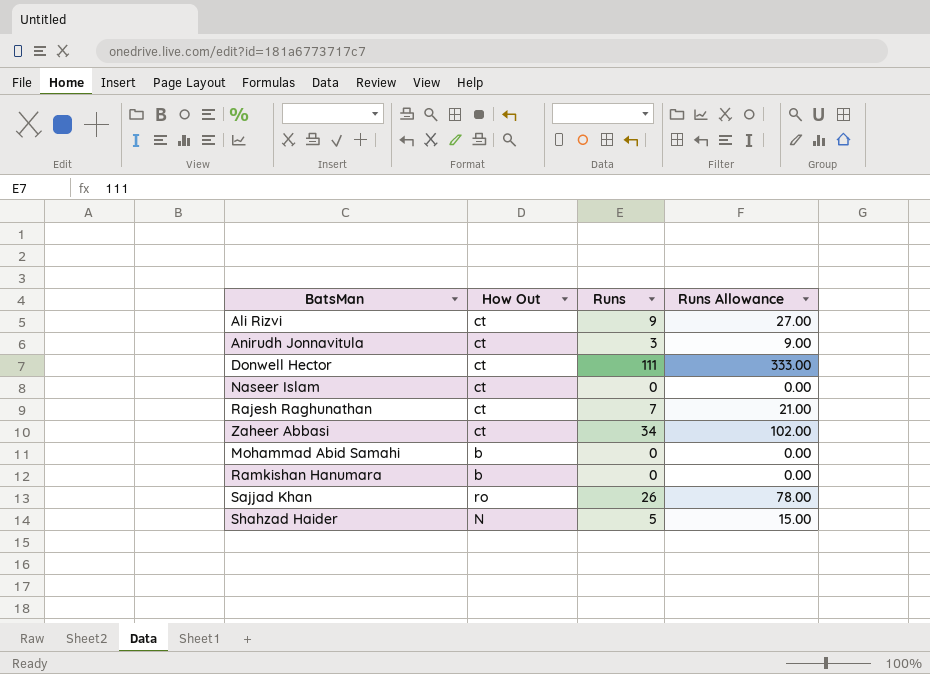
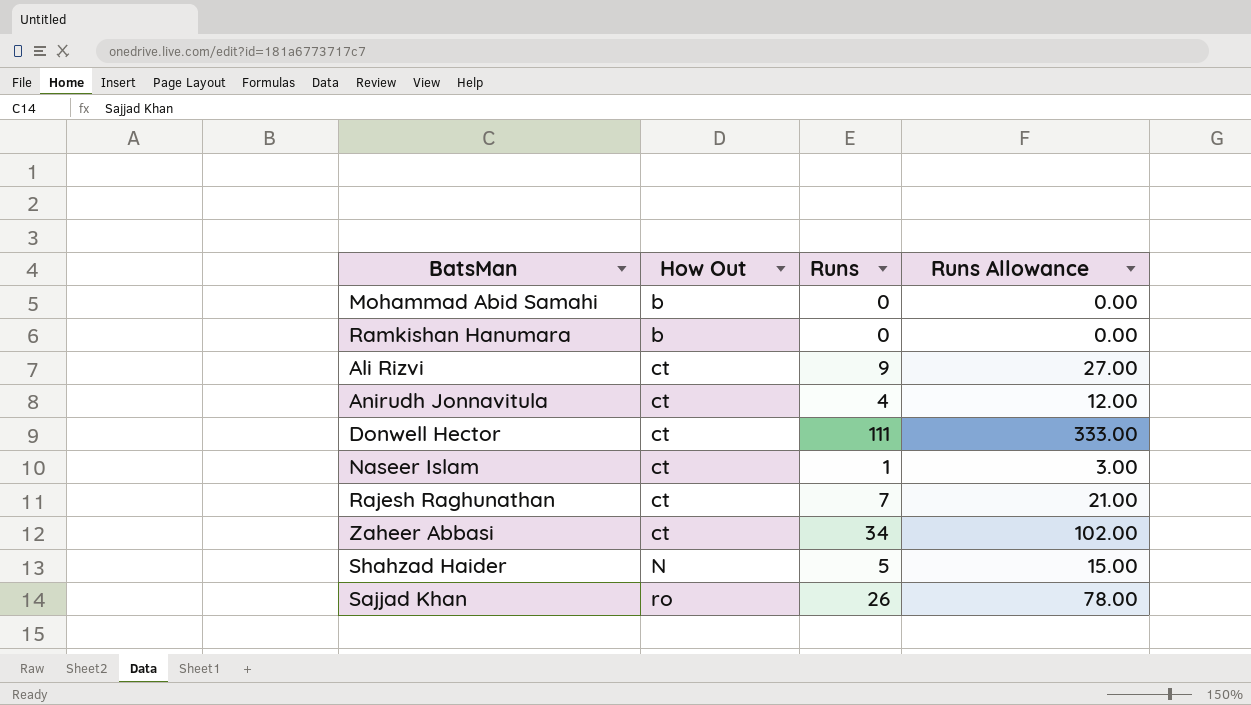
row order: none -> How Out ascending
Anirudh Jonnavitula | Runs: 3 -> 4
Anirudh Jonnavitula | Runs Allowance: 9.00 -> 12.00
Naseer Islam | Runs: 0 -> 1
Naseer Islam | Runs Allowance: 0.00 -> 3.00

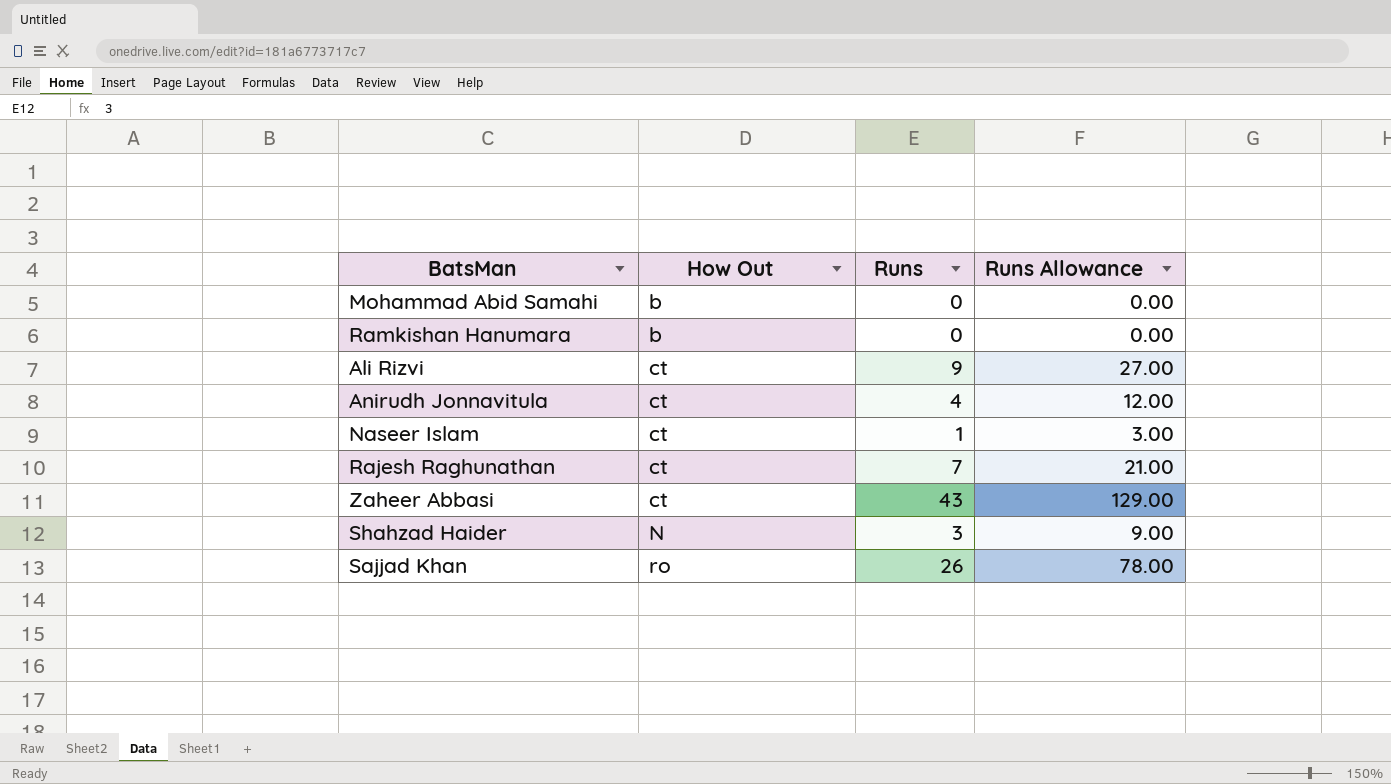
row Donwell Hector: ct | 111 | 333.00 -> none
Zaheer Abbasi | Runs: 34 -> 43
Zaheer Abbasi | Runs Allowance: 102.00 -> 129.00
Shahzad Haider | Runs: 5 -> 3
Shahzad Haider | Runs Allowance: 15.00 -> 9.00

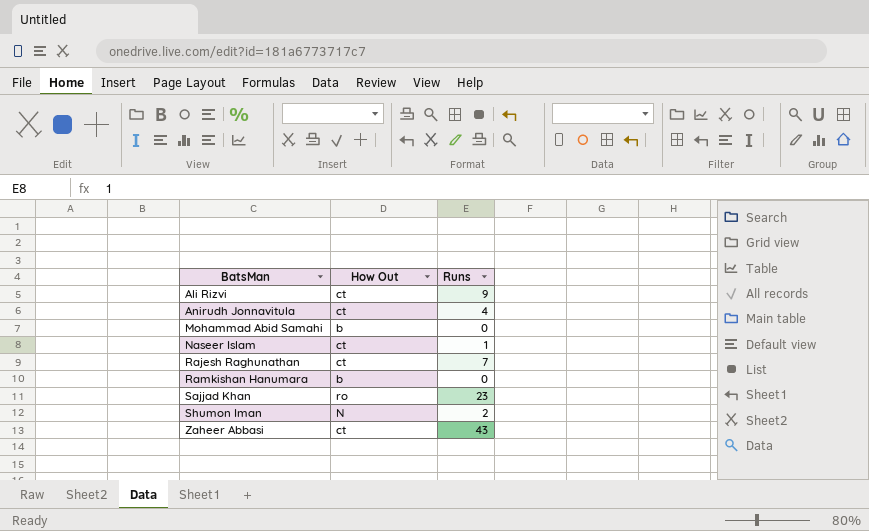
row order: How Out ascending -> BatsMan ascending
column Runs Allowance | formula: [Runs] * 3 -> none
row Shahzad Haider: N | 3 | 9.00 -> none
Sajjad Khan | Runs: 26 -> 23
row Shumon Iman: none -> N | 2

